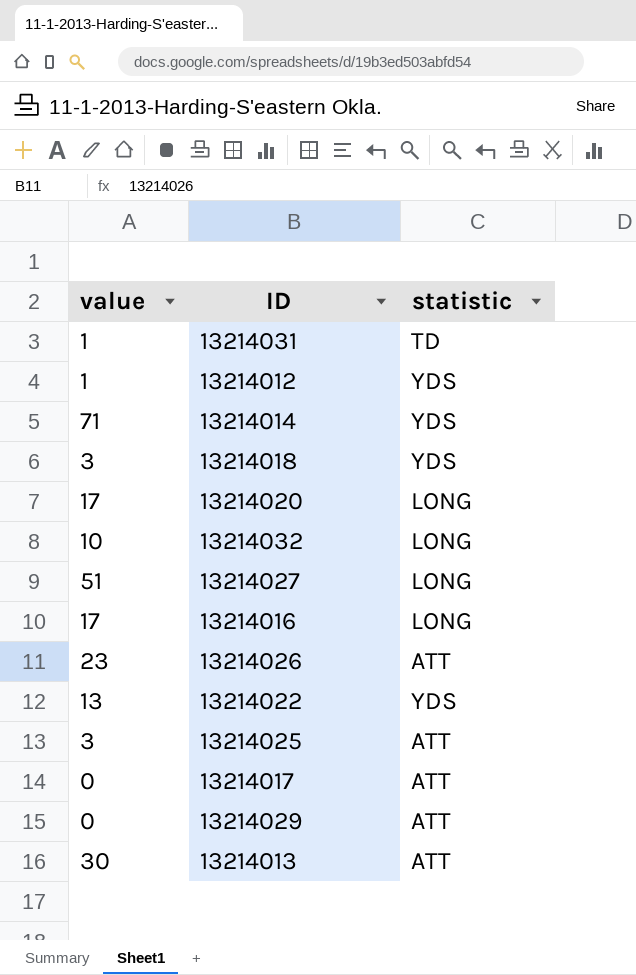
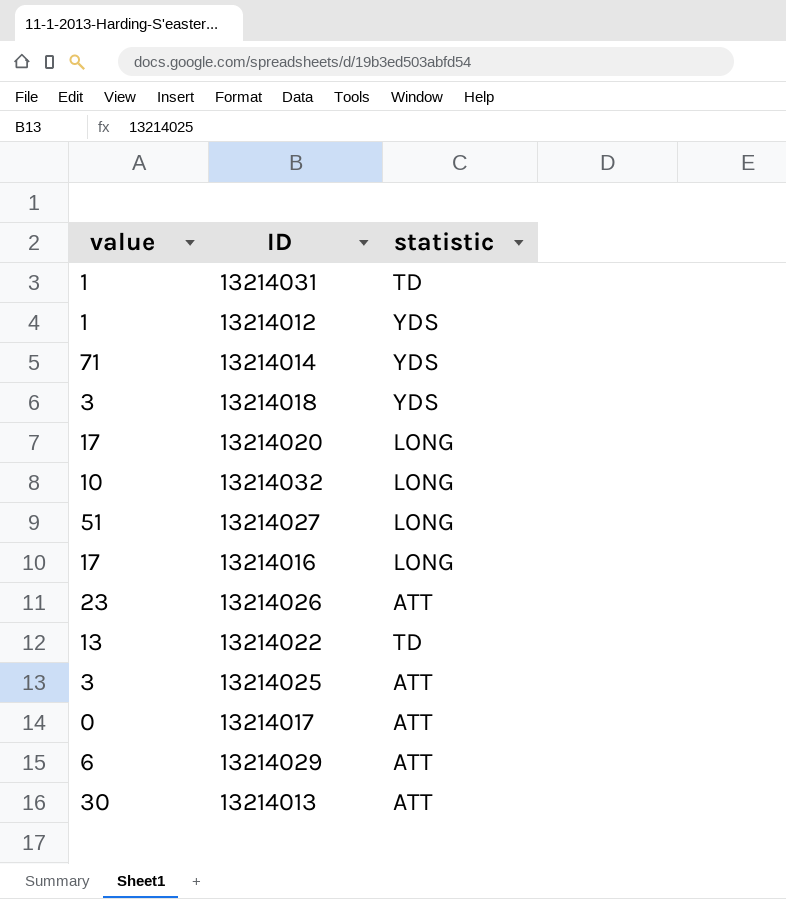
13214022 | statistic: YDS -> TD
13214029 | value: 0 -> 6

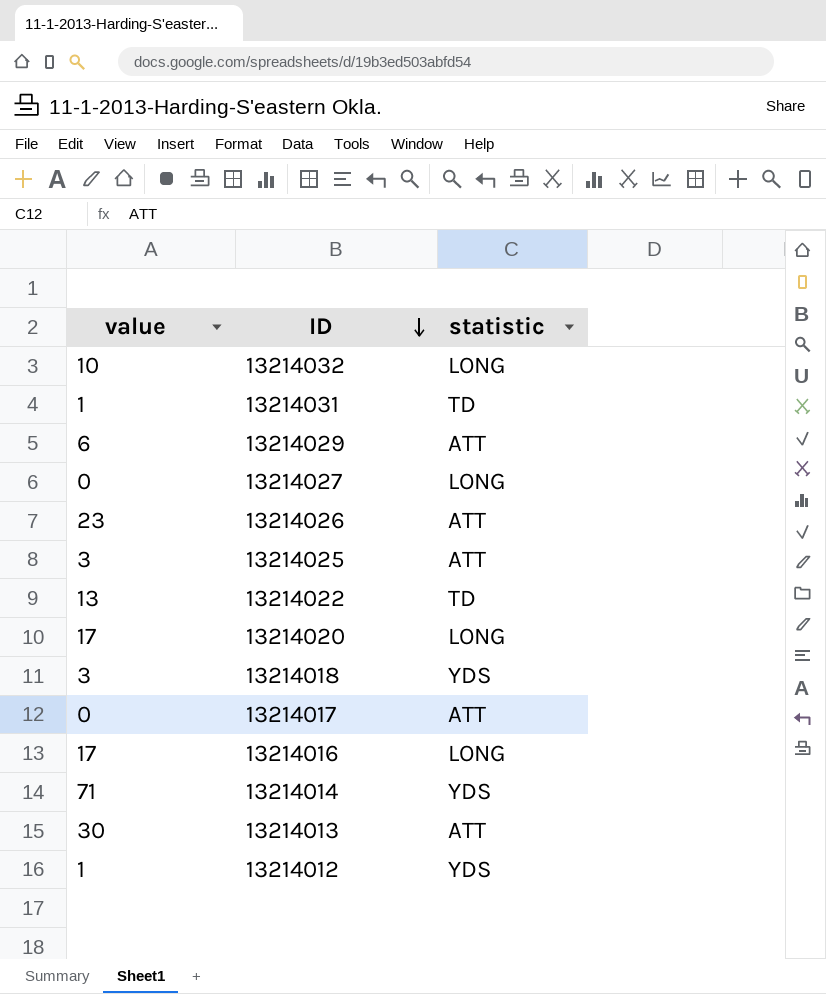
row order: none -> ID descending
13214027 | value: 51 -> 0

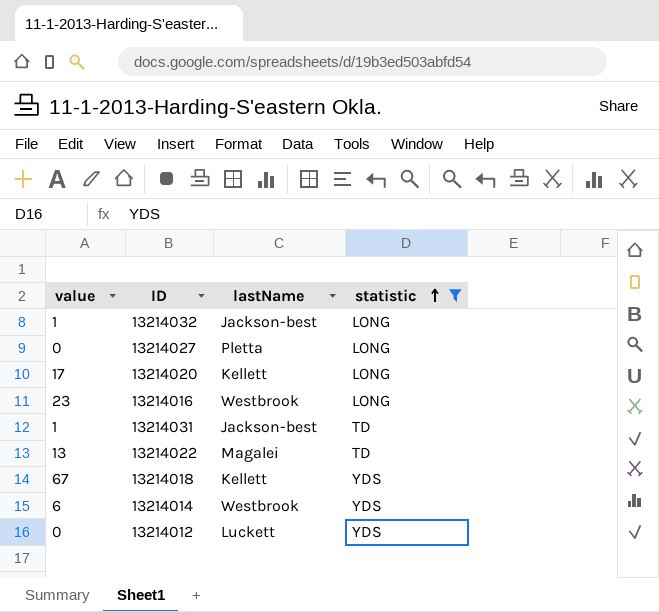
filter: none -> statistic != ATT
row order: ID descending -> statistic ascending
column lastName | position: none -> 3
13214032 | value: 10 -> 1
13214016 | value: 17 -> 23
13214018 | value: 3 -> 67
13214014 | value: 71 -> 6
13214012 | value: 1 -> 0

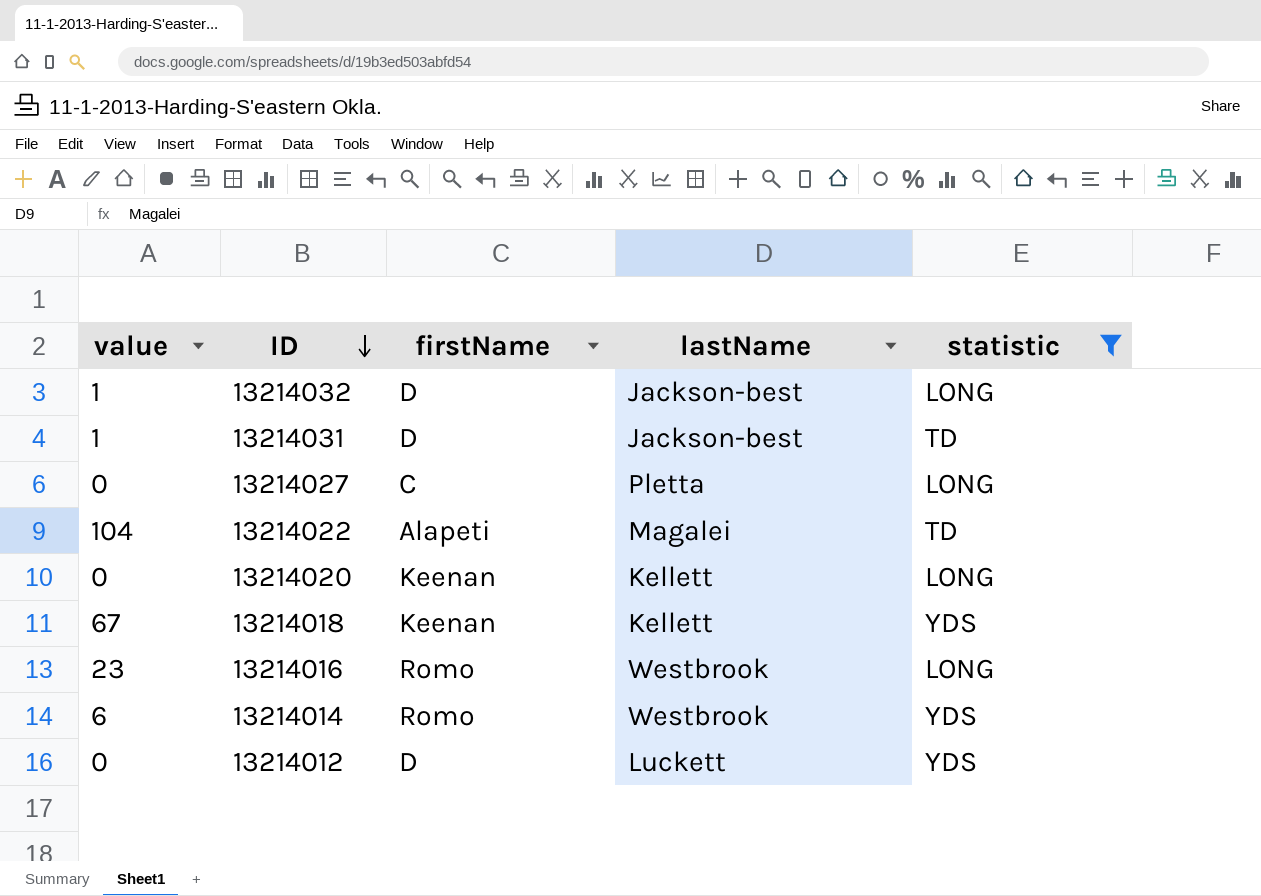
row order: statistic ascending -> ID descending
column firstName | position: none -> 3
13214022 | value: 13 -> 104
13214020 | value: 17 -> 0

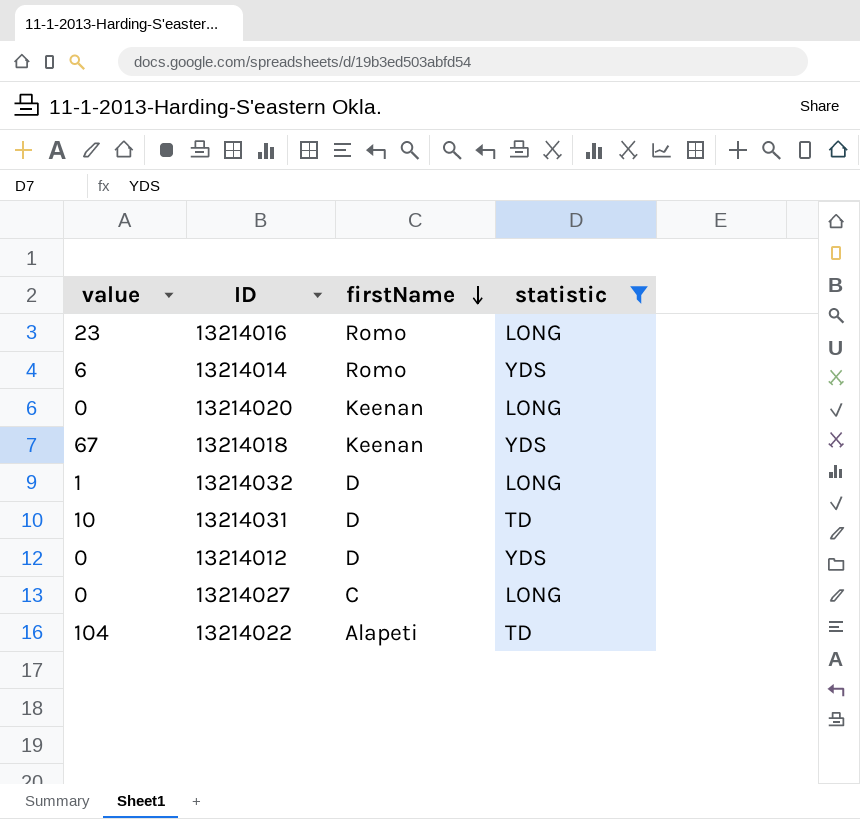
row order: ID descending -> firstName descending
column lastName | position: 4 -> none
13214031 | value: 1 -> 10

